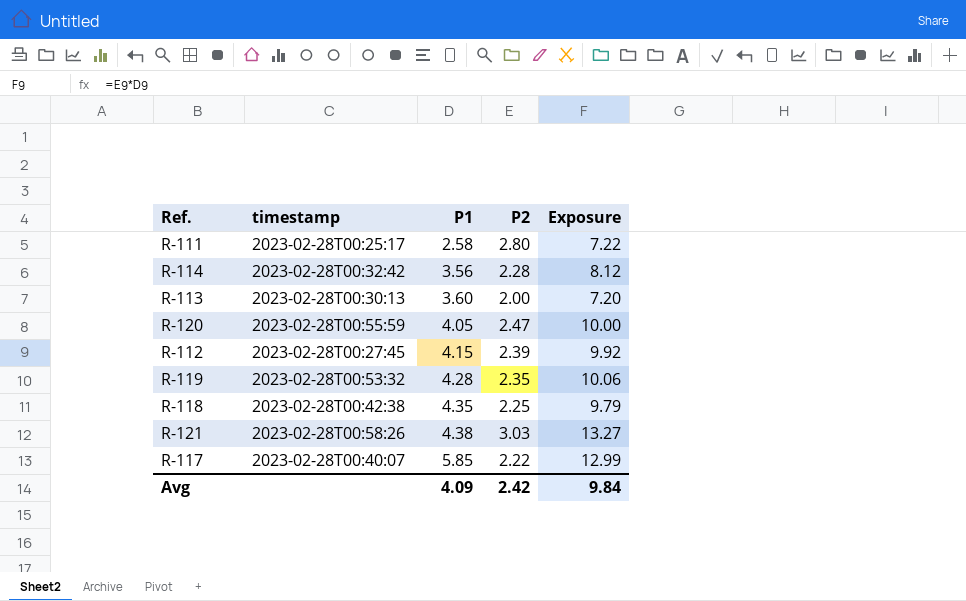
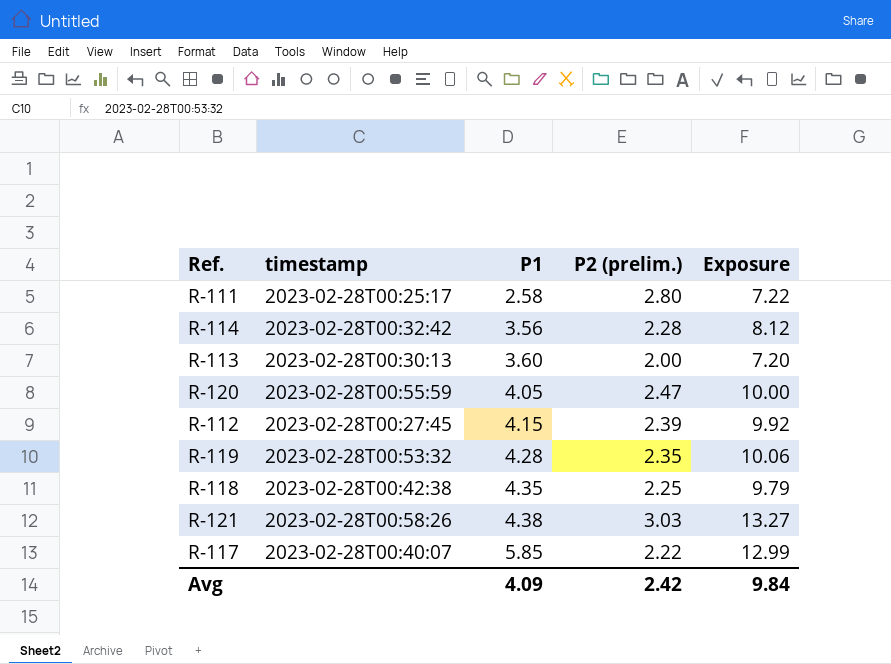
column name: P2 -> P2 (prelim.)

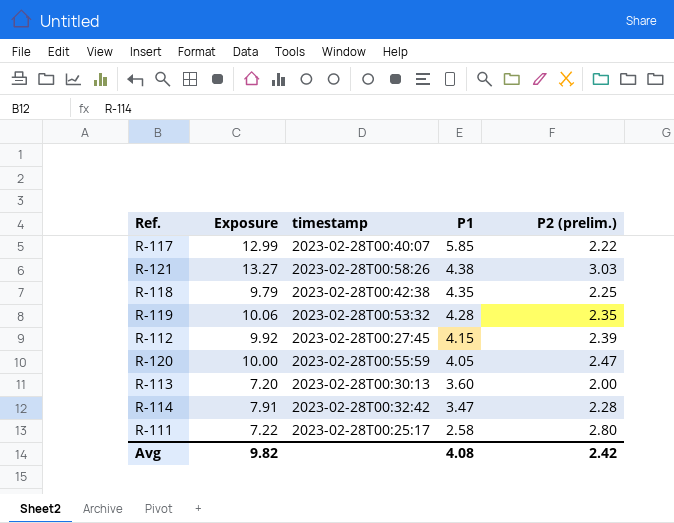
row order: P1 ascending -> P1 descending
column Exposure | position: 5 -> 2
R-114 | Exposure: 8.12 -> 7.91
R-114 | P1: 3.56 -> 3.47
Avg | Exposure: 9.84 -> 9.82
Avg | P1: 4.09 -> 4.08

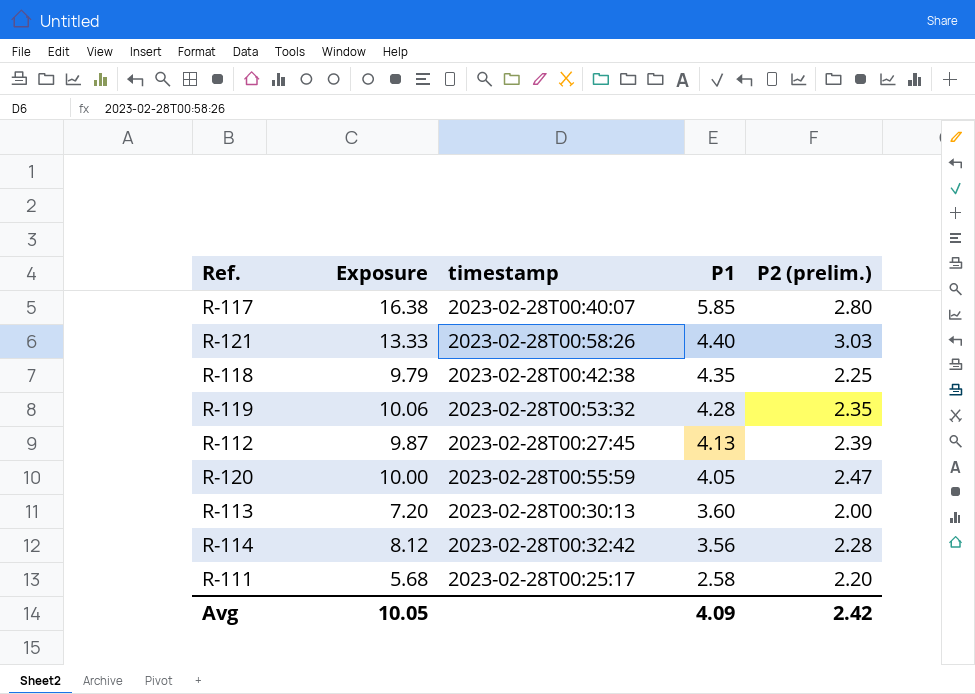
R-117 | Exposure: 12.99 -> 16.38
R-117 | P2 (prelim.): 2.22 -> 2.80
R-121 | Exposure: 13.27 -> 13.33
R-121 | P1: 4.38 -> 4.40
R-112 | Exposure: 9.92 -> 9.87
R-112 | P1: 4.15 -> 4.13
R-114 | Exposure: 7.91 -> 8.12
R-114 | P1: 3.47 -> 3.56
R-111 | Exposure: 7.22 -> 5.68
R-111 | P2 (prelim.): 2.80 -> 2.20
Avg | Exposure: 9.82 -> 10.05
Avg | P1: 4.08 -> 4.09

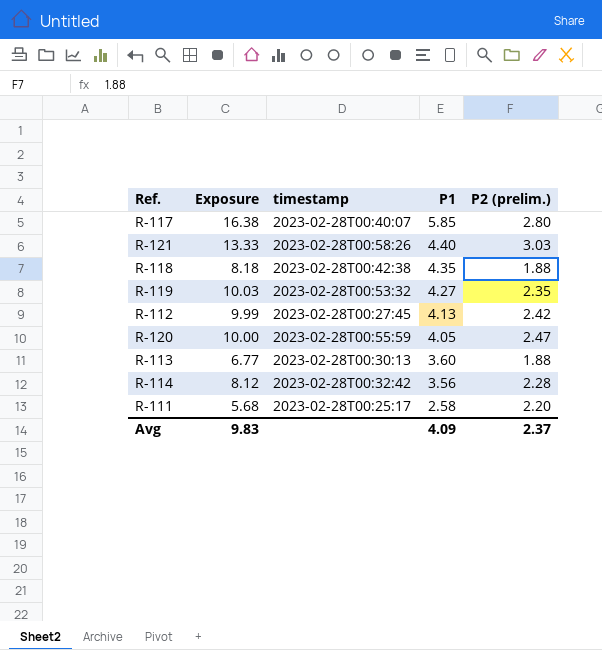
R-118 | Exposure: 9.79 -> 8.18
R-118 | P2 (prelim.): 2.25 -> 1.88
R-119 | Exposure: 10.06 -> 10.03
R-119 | P1: 4.28 -> 4.27
R-112 | Exposure: 9.87 -> 9.99
R-112 | P2 (prelim.): 2.39 -> 2.42
R-113 | Exposure: 7.20 -> 6.77
R-113 | P2 (prelim.): 2.00 -> 1.88
Avg | Exposure: 10.05 -> 9.83
Avg | P2 (prelim.): 2.42 -> 2.37

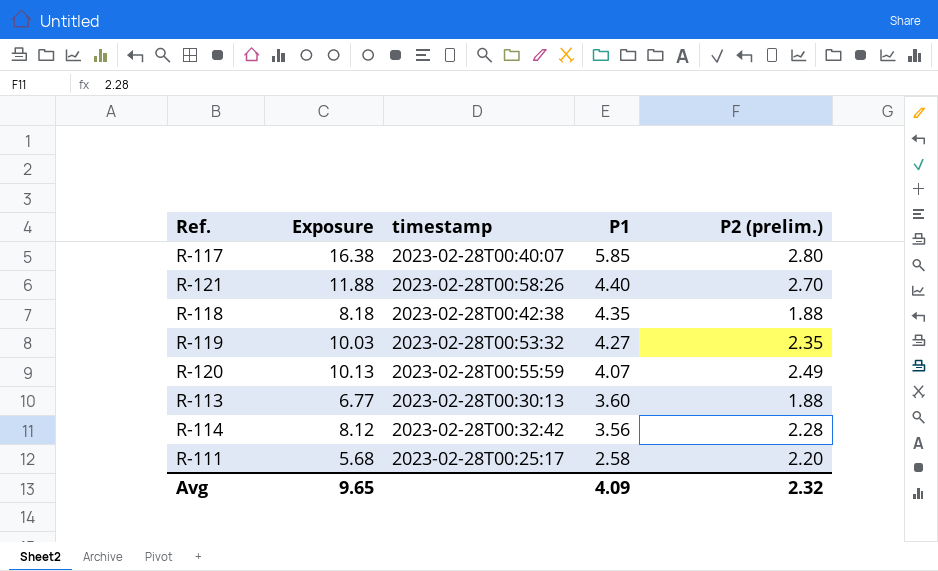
row R-112: 9.99 | 2023-02-28T00:27:45 | 4.13 | 2.42 -> none
R-121 | Exposure: 13.33 -> 11.88
R-121 | P2 (prelim.): 3.03 -> 2.70
R-120 | Exposure: 10.00 -> 10.13
R-120 | P1: 4.05 -> 4.07
R-120 | P2 (prelim.): 2.47 -> 2.49
Avg | Exposure: 9.83 -> 9.65
Avg | P2 (prelim.): 2.37 -> 2.32

